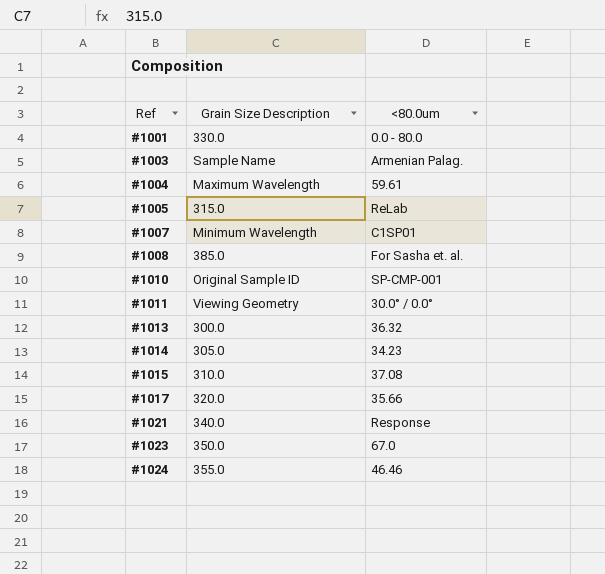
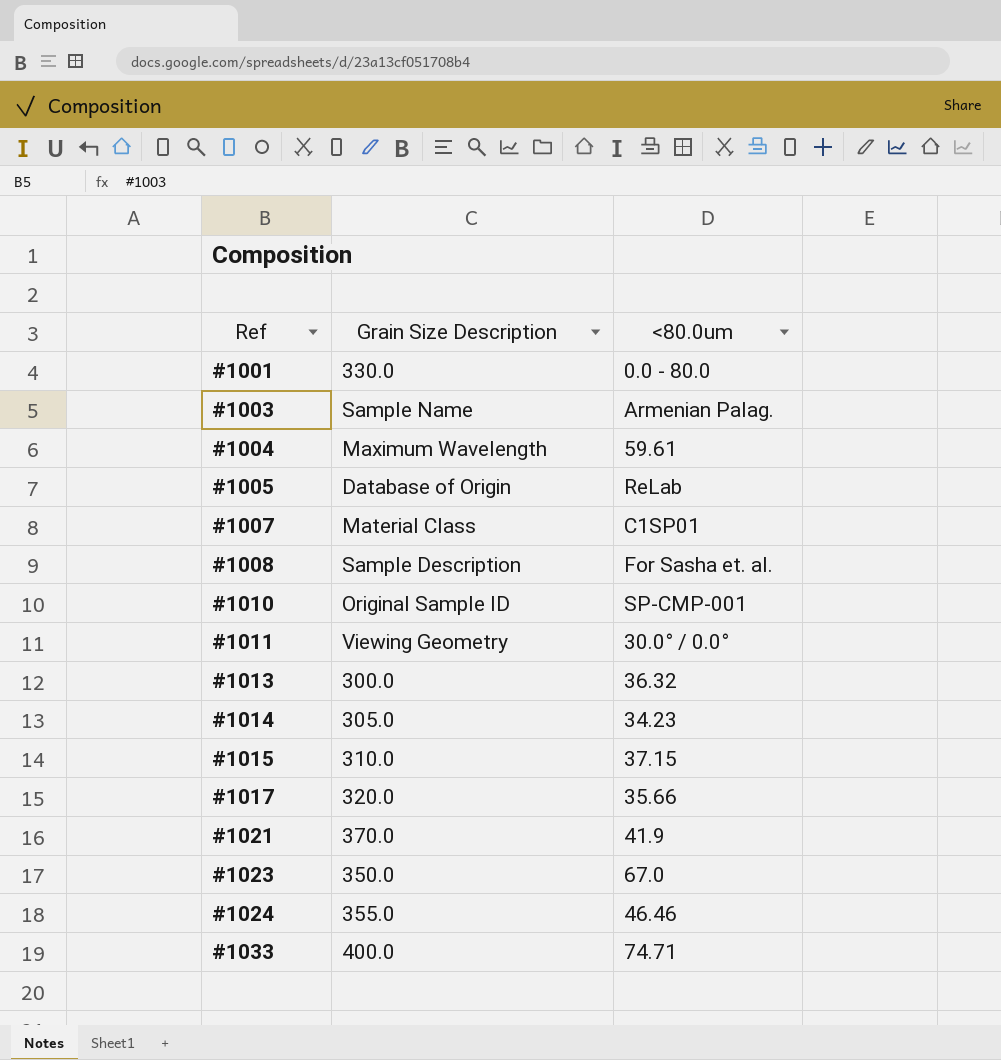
#1005 | Grain Size Description: 315.0 -> Database of Origin
#1007 | Grain Size Description: Minimum Wavelength -> Material Class
#1008 | Grain Size Description: 385.0 -> Sample Description
#1015 | <80.0um: 37.08 -> 37.15
#1021 | Grain Size Description: 340.0 -> 370.0
#1021 | <80.0um: Response -> 41.9
row #1033: none -> 400.0 | 74.71

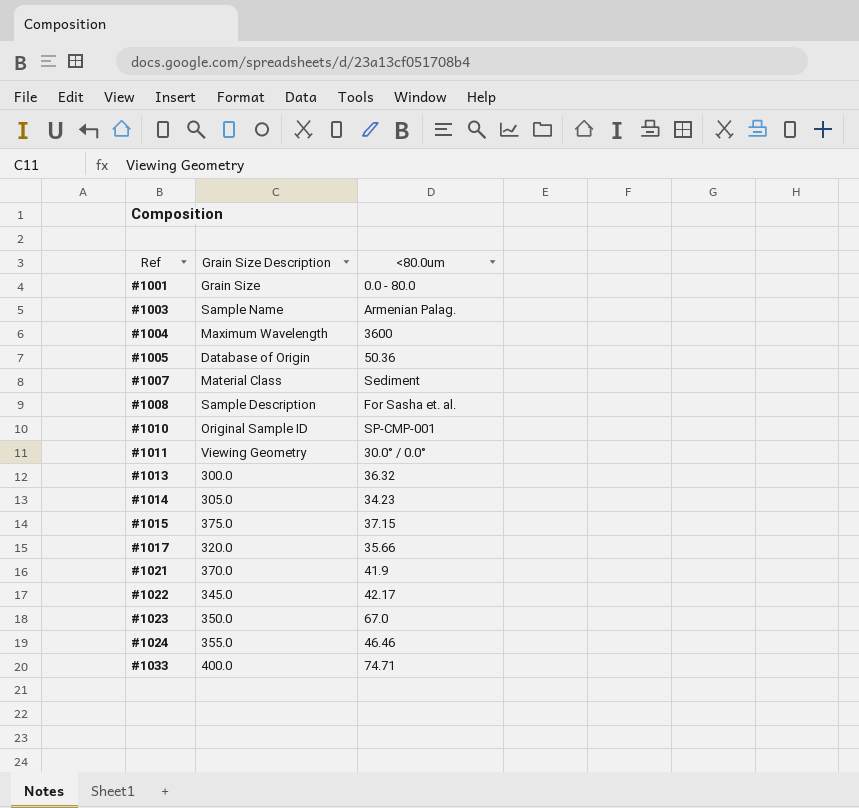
#1001 | Grain Size Description: 330.0 -> Grain Size
#1004 | <80.0um: 59.61 -> 3600
#1005 | <80.0um: ReLab -> 50.36
#1007 | <80.0um: C1SP01 -> Sediment
#1015 | Grain Size Description: 310.0 -> 375.0
row #1022: none -> 345.0 | 42.17

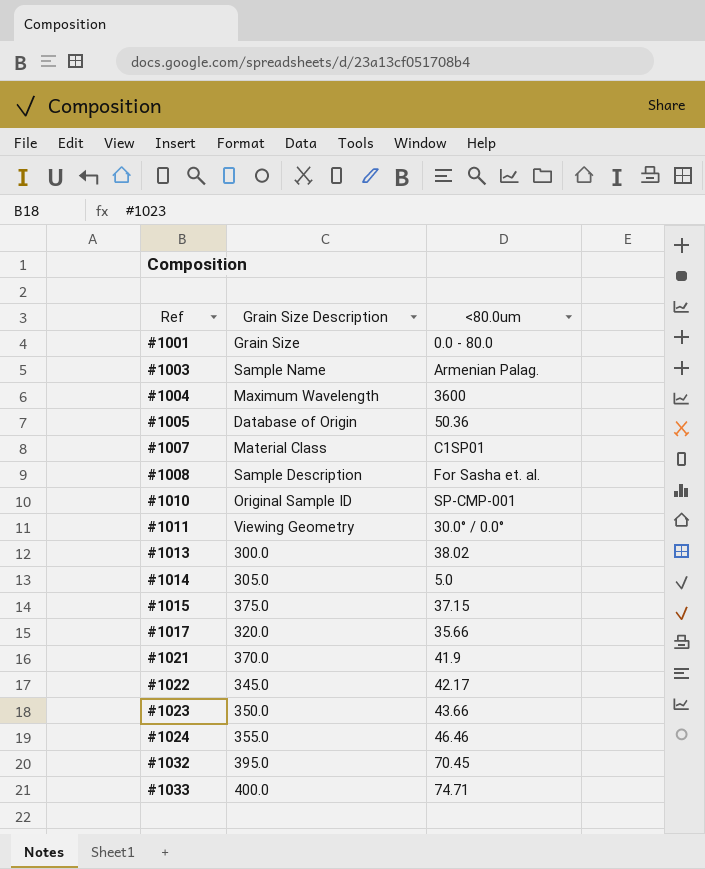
#1007 | <80.0um: Sediment -> C1SP01
#1013 | <80.0um: 36.32 -> 38.02
#1014 | <80.0um: 34.23 -> 5.0
#1023 | <80.0um: 67.0 -> 43.66
row #1032: none -> 395.0 | 70.45

